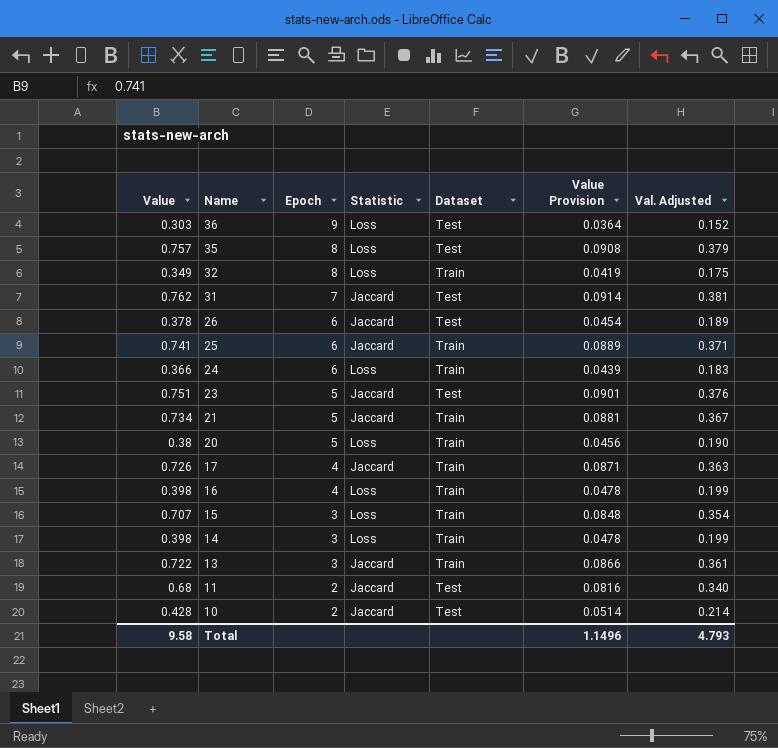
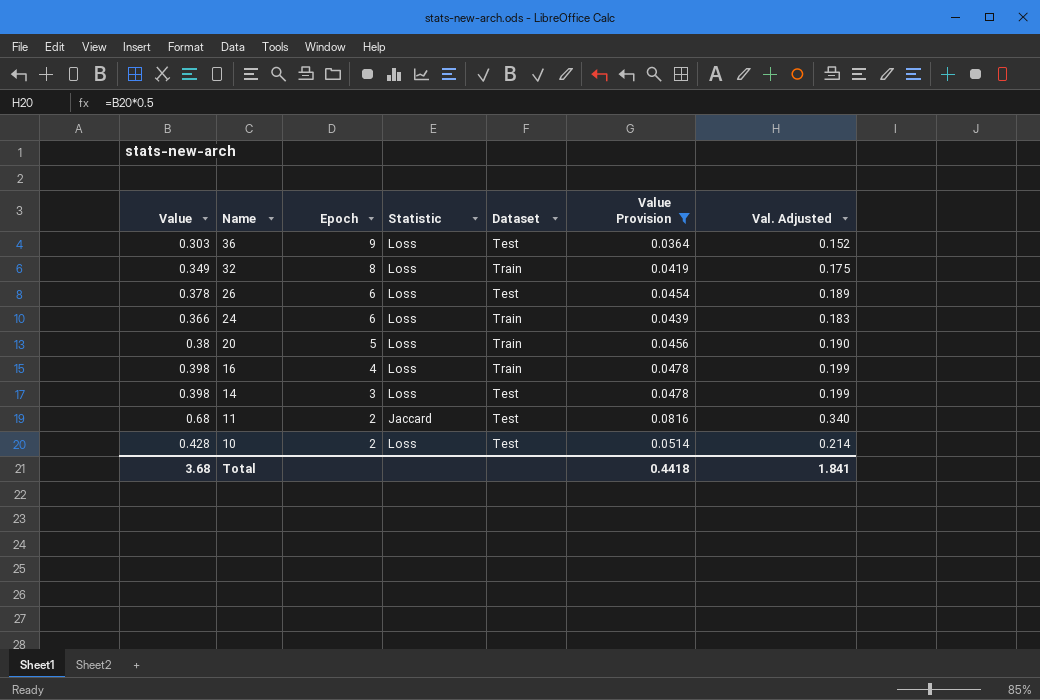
filter: none -> Value Provision <= 0.0816
26 | Statistic: Jaccard -> Loss
14 | Dataset: Train -> Test
10 | Statistic: Jaccard -> Loss
Total | Value: 9.58 -> 3.68
Total | Value Provision: 1.1496 -> 0.4418
Total | Val. Adjusted: 4.793 -> 1.841

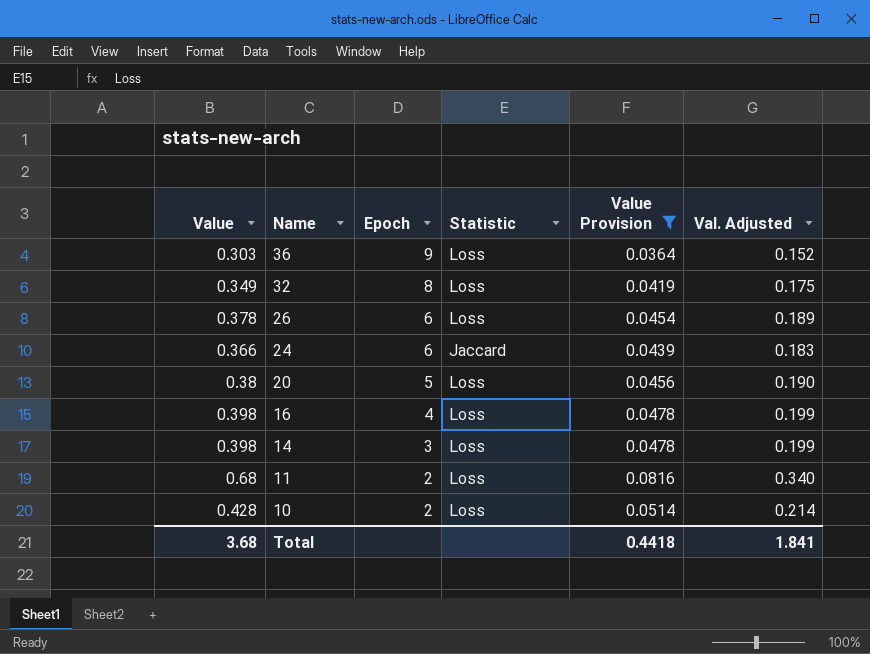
column Dataset | position: 5 -> none
24 | Statistic: Loss -> Jaccard
11 | Statistic: Jaccard -> Loss

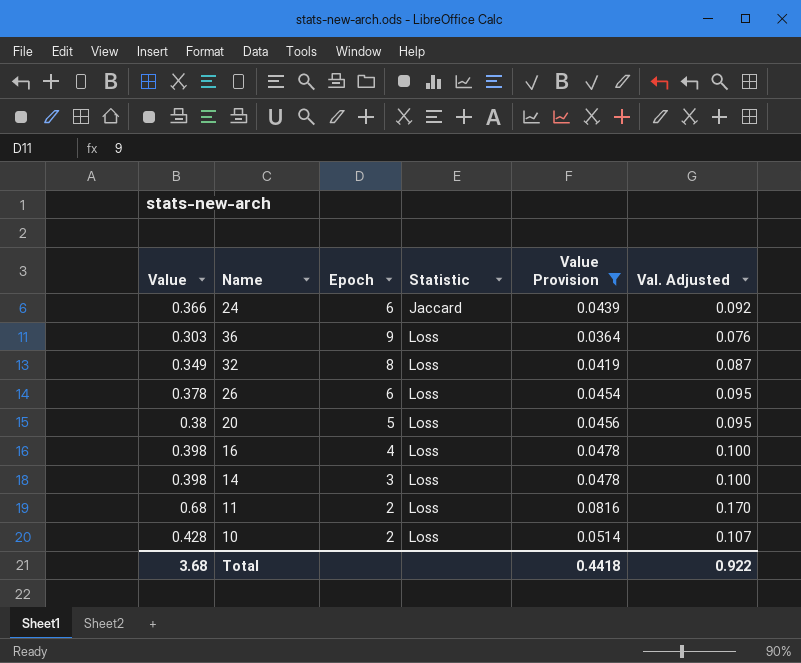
row order: Name descending -> Statistic ascending
column Val. Adjusted | formula: [Value] * 0.5 -> [Value] * 0.25
Total | Val. Adjusted: 1.841 -> 0.922

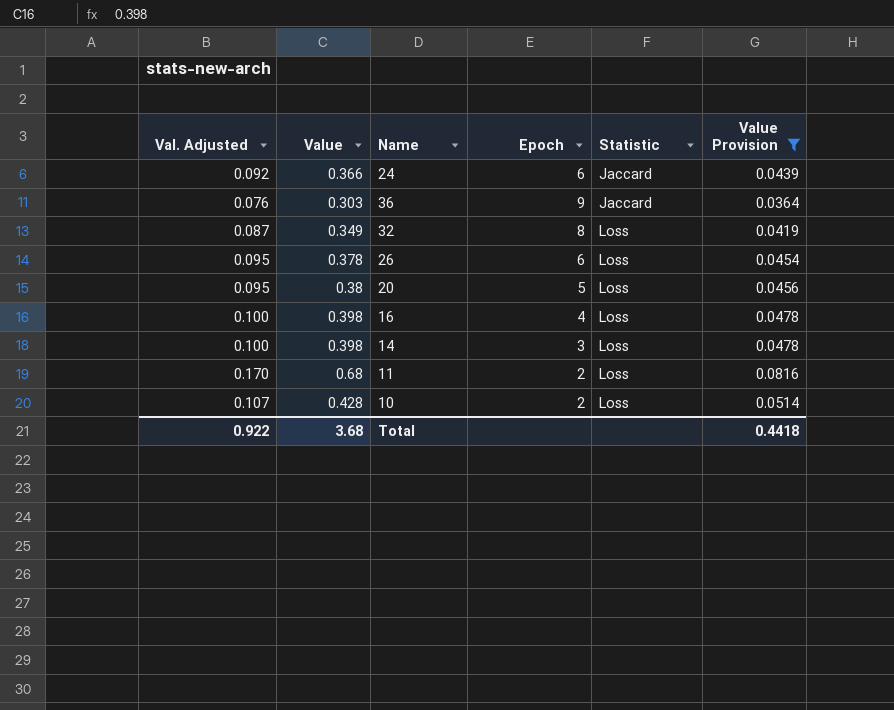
column Val. Adjusted | position: 6 -> 1
36 | Statistic: Loss -> Jaccard

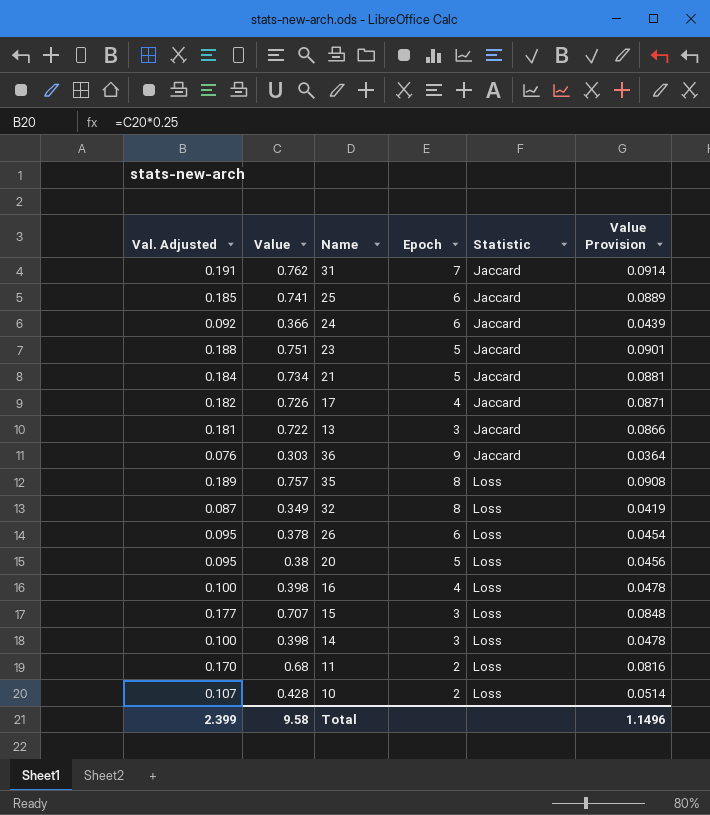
filter: Value Provision <= 0.0816 -> none
Total | Val. Adjusted: 0.922 -> 2.399
Total | Value: 3.68 -> 9.58
Total | Value Provision: 0.4418 -> 1.1496

